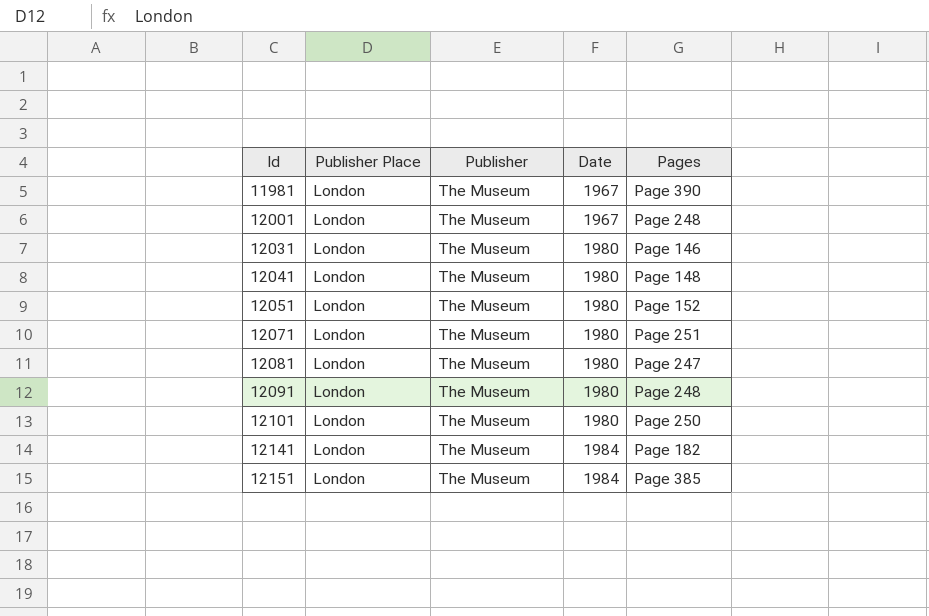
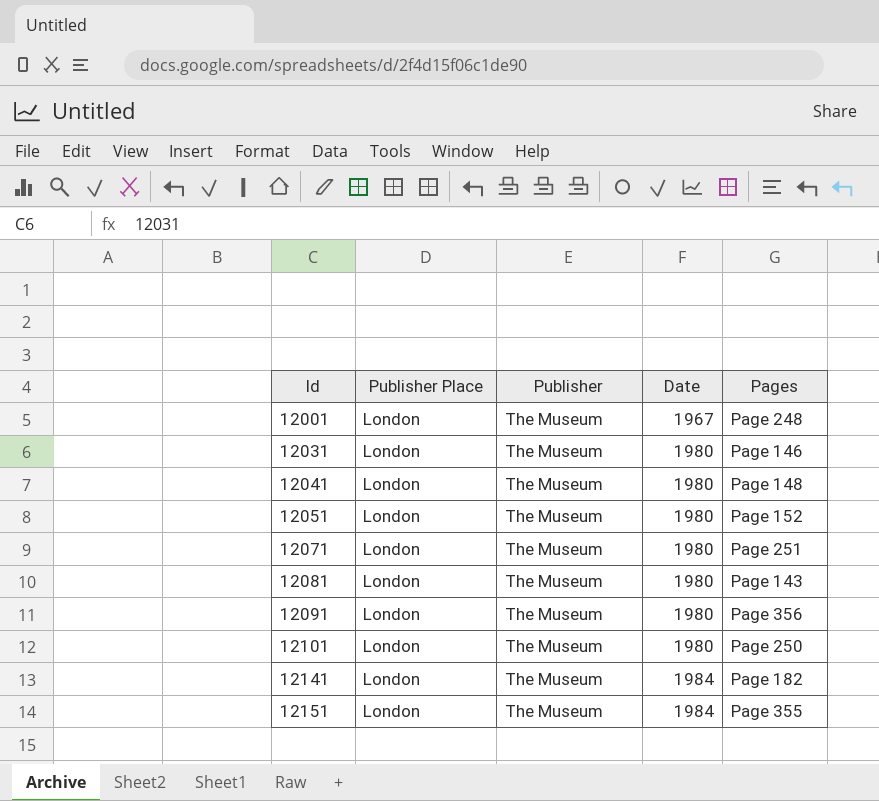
row 11981: London | The Museum | 1967 | Page 390 -> none
12081 | Pages: Page 247 -> Page 143
12091 | Pages: Page 248 -> Page 356
12151 | Pages: Page 385 -> Page 355

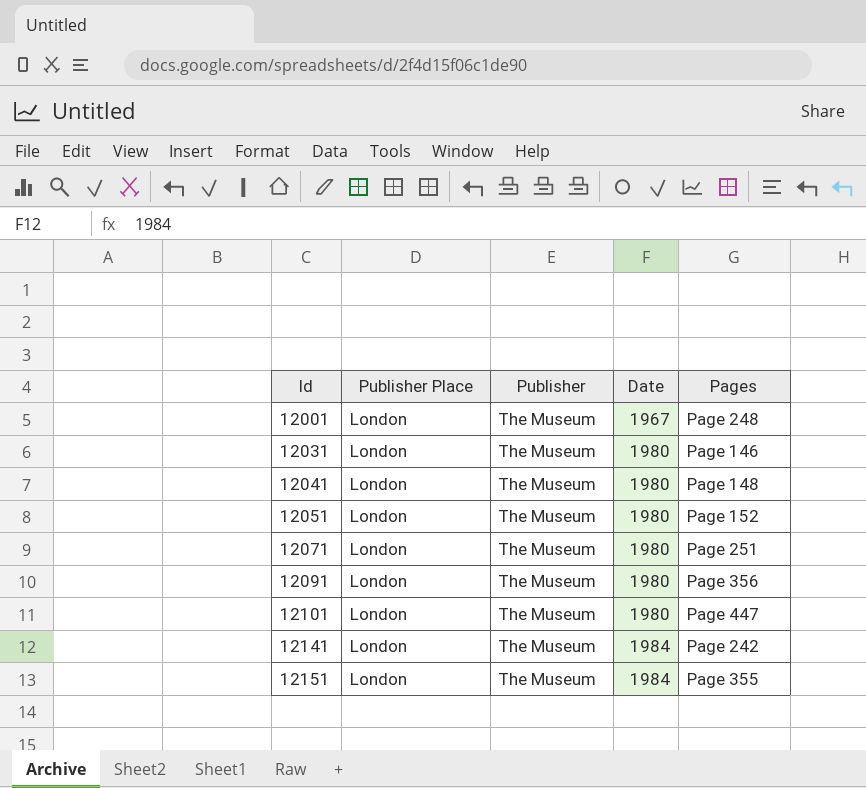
row 12081: London | The Museum | 1980 | Page 143 -> none
12101 | Pages: Page 250 -> Page 447
12141 | Pages: Page 182 -> Page 242

